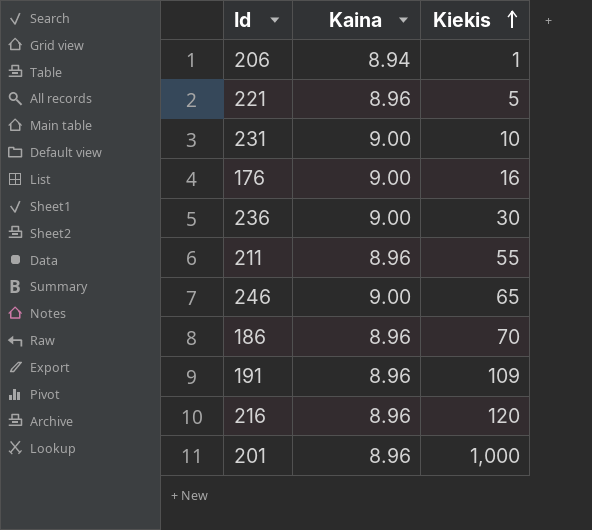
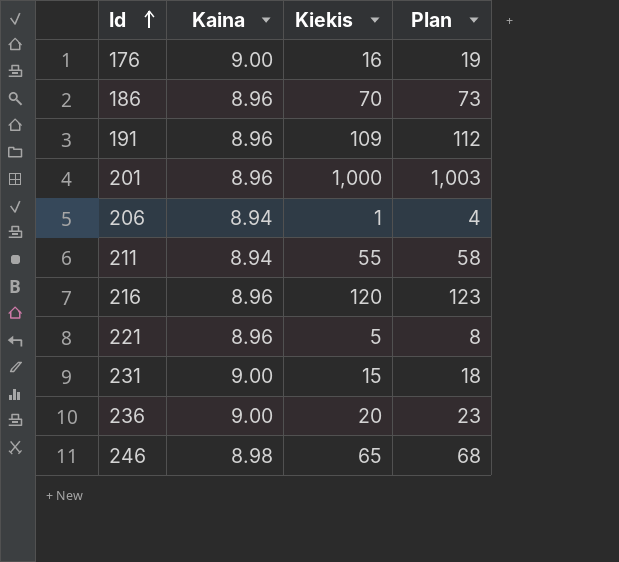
row order: Kiekis ascending -> Id ascending
column Plan | formula: none -> [Kiekis] + 3
211 | Kaina: 8.96 -> 8.94
231 | Kiekis: 10 -> 15
236 | Kiekis: 30 -> 20
246 | Kaina: 9.00 -> 8.98

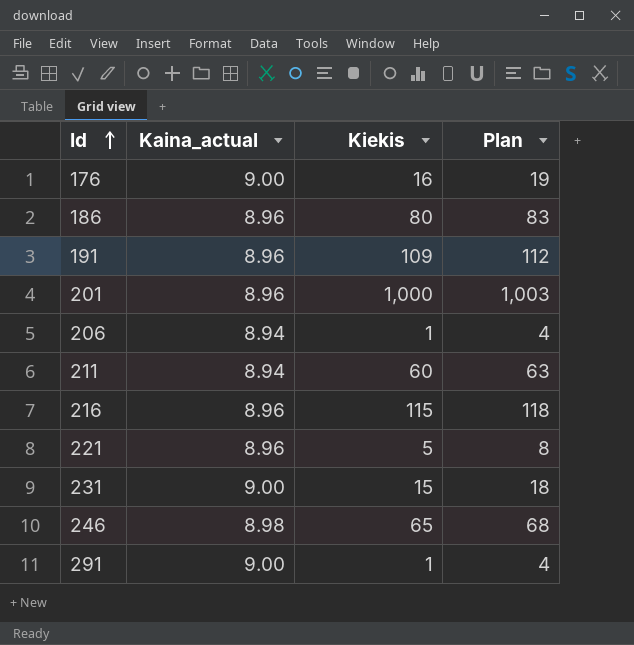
column name: Kaina -> Kaina_actual
row 236: 9.00 | 20 | 23 -> none
186 | Kiekis: 70 -> 80
186 | Plan: 73 -> 83
211 | Kiekis: 55 -> 60
211 | Plan: 58 -> 63
216 | Kiekis: 120 -> 115
216 | Plan: 123 -> 118
row 291: none -> 9.00 | 1 | 4

